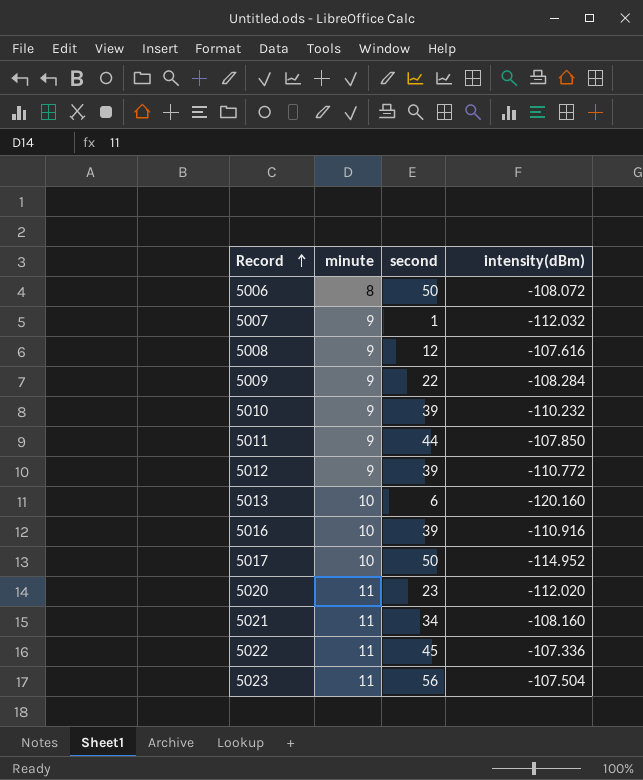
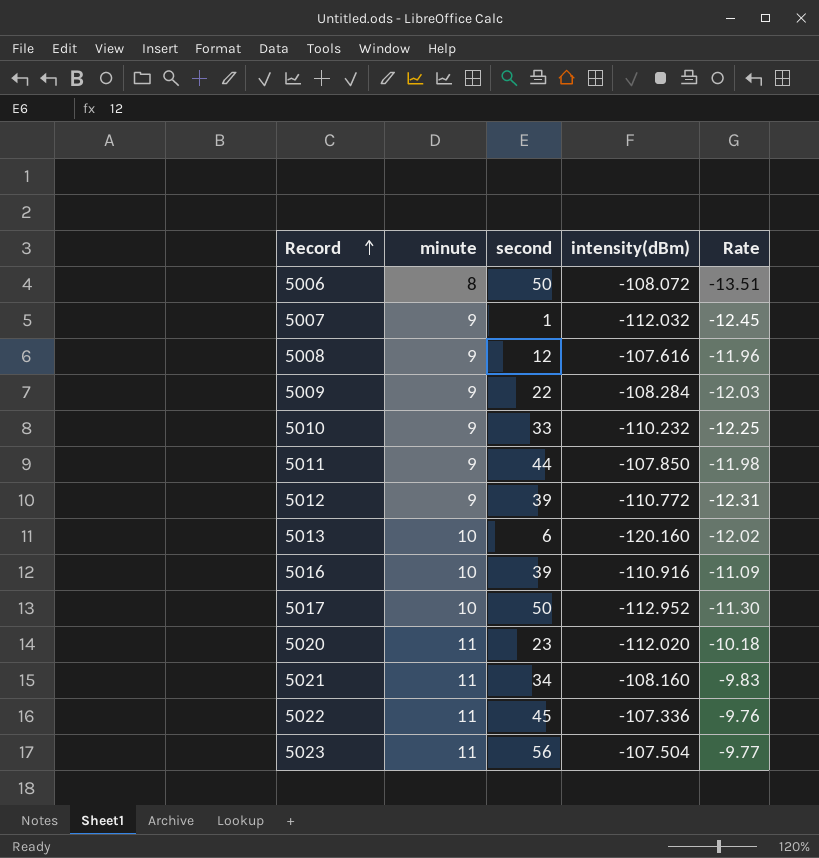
column Rate | formula: none -> [intensity(dBm)] / [minute]
5010 | second: 39 -> 33
5017 | intensity(dBm): -114.952 -> -112.952

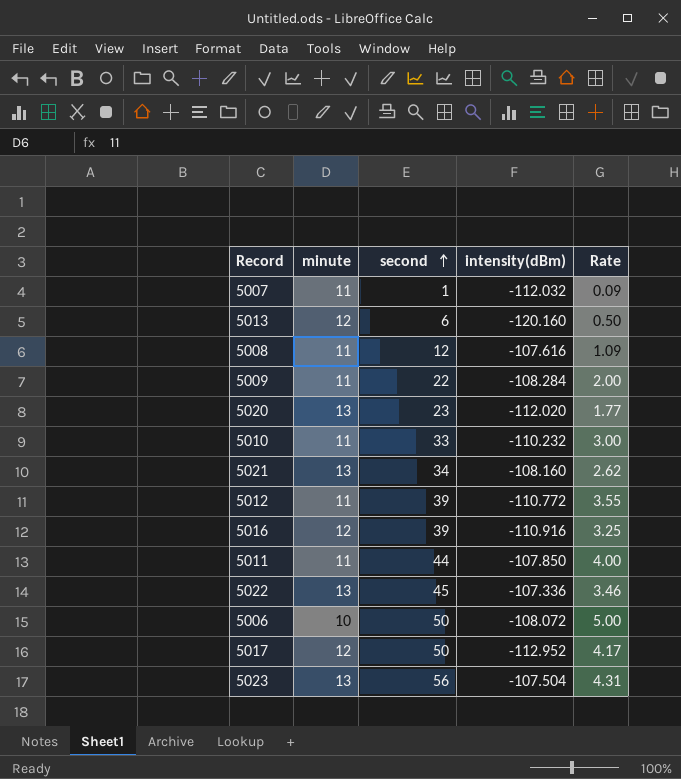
row order: Record ascending -> second ascending
column Rate | formula: [intensity(dBm)] / [minute] -> [second] / [minute]
5007 | minute: 9 -> 11
5013 | minute: 10 -> 12
5008 | minute: 9 -> 11
5009 | minute: 9 -> 11
5020 | minute: 11 -> 13
5010 | minute: 9 -> 11
5021 | minute: 11 -> 13
5012 | minute: 9 -> 11
5016 | minute: 10 -> 12
5011 | minute: 9 -> 11
5022 | minute: 11 -> 13
5006 | minute: 8 -> 10
5017 | minute: 10 -> 12
5023 | minute: 11 -> 13

